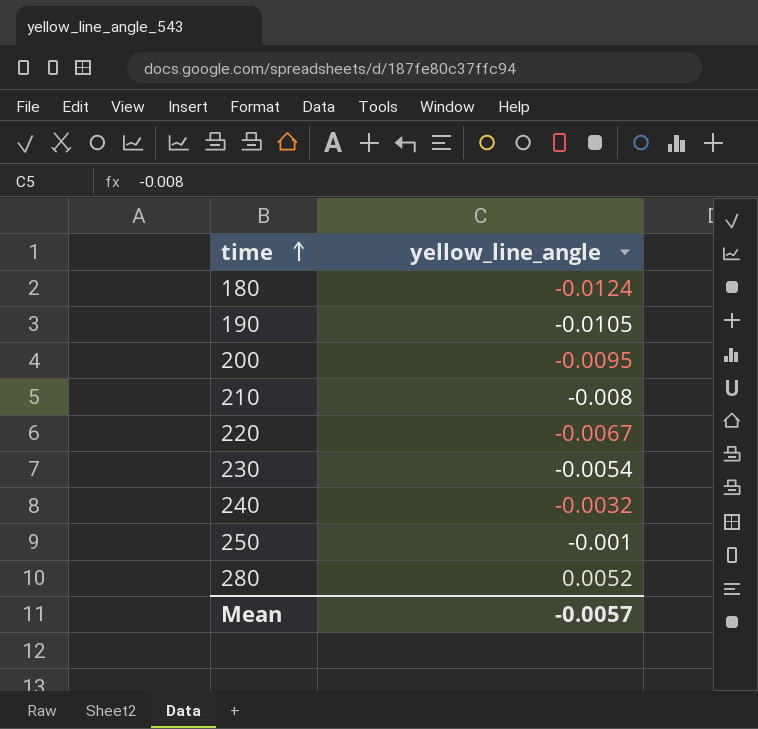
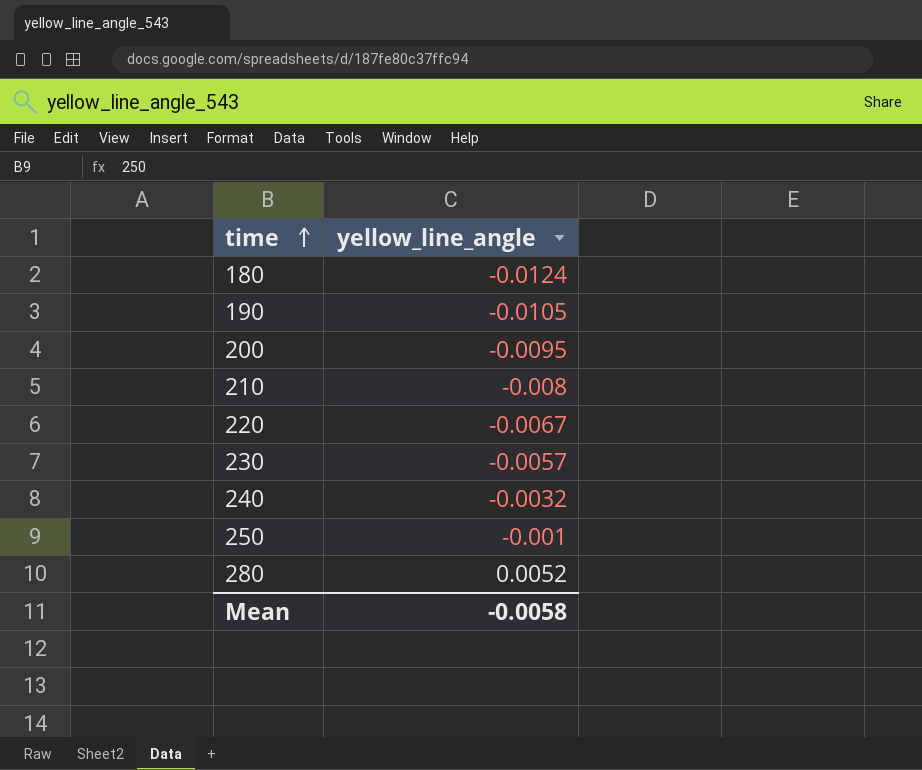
230 | yellow_line_angle: -0.0054 -> -0.0057
Mean | yellow_line_angle: -0.0057 -> -0.0058

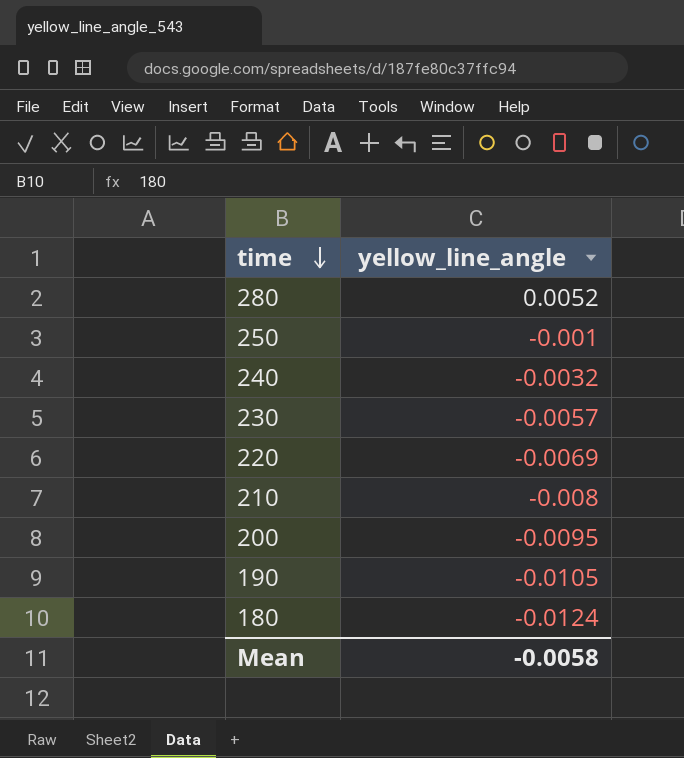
row order: time ascending -> time descending
220 | yellow_line_angle: -0.0067 -> -0.0069

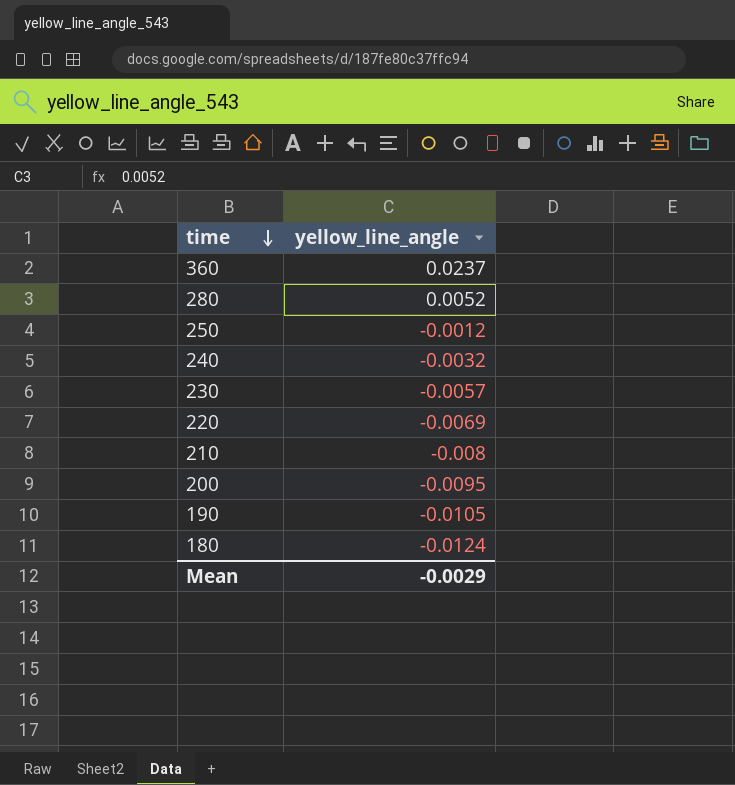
row 360: none -> 0.0237
250 | yellow_line_angle: -0.001 -> -0.0012
Mean | yellow_line_angle: -0.0058 -> -0.0029

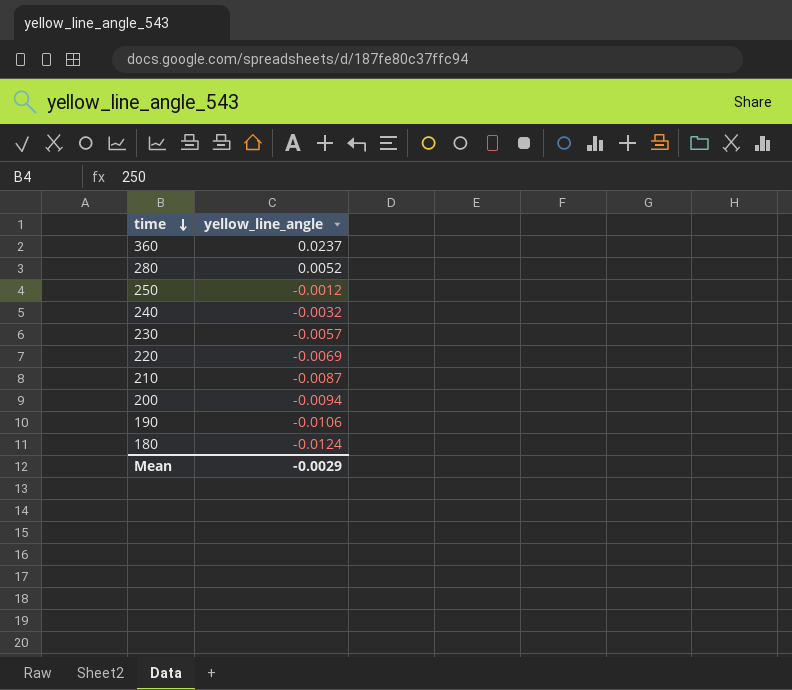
210 | yellow_line_angle: -0.008 -> -0.0087
200 | yellow_line_angle: -0.0095 -> -0.0094
190 | yellow_line_angle: -0.0105 -> -0.0106

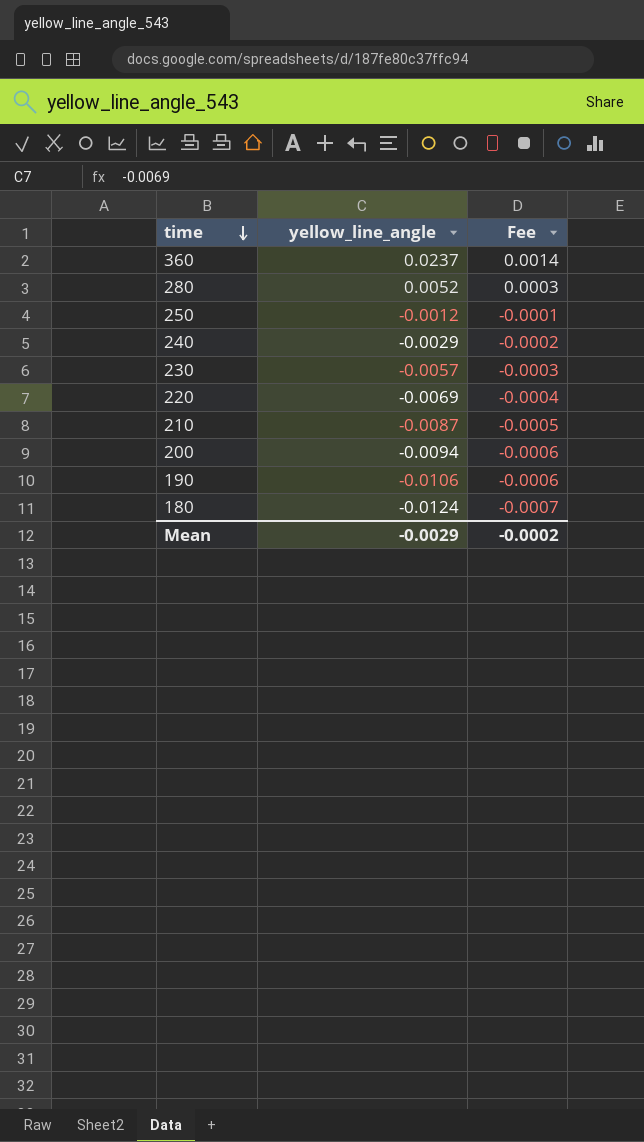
column Fee | formula: none -> [yellow_line_angle] * 0.06
240 | yellow_line_angle: -0.0032 -> -0.0029

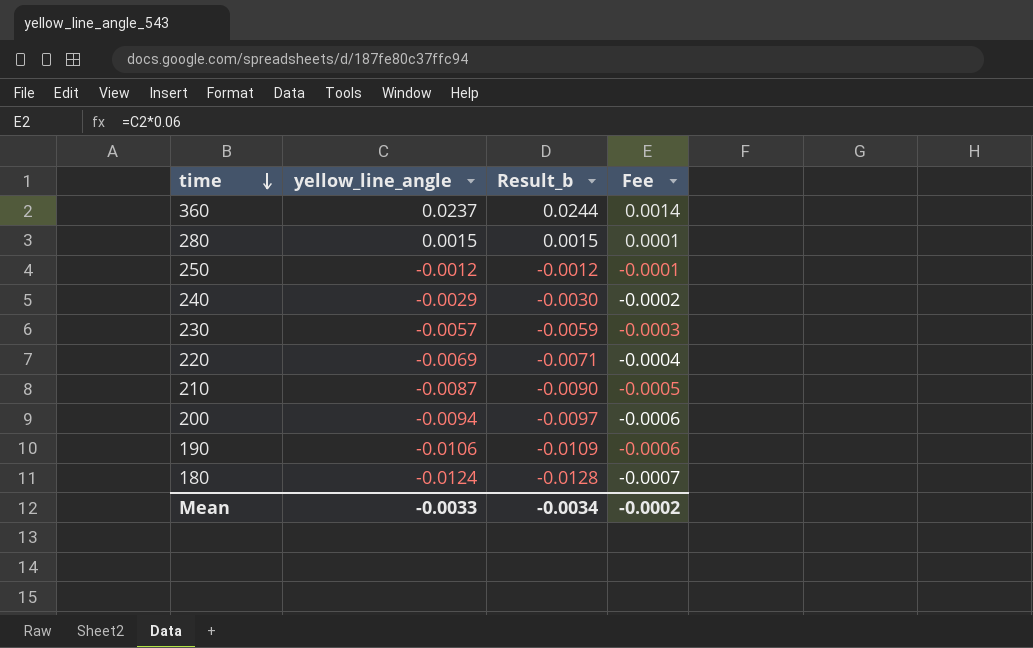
column Result_b | formula: none -> [yellow_line_angle] * 1.03
280 | yellow_line_angle: 0.0052 -> 0.0015
280 | Fee: 0.0003 -> 0.0001
Mean | yellow_line_angle: -0.0029 -> -0.0033

